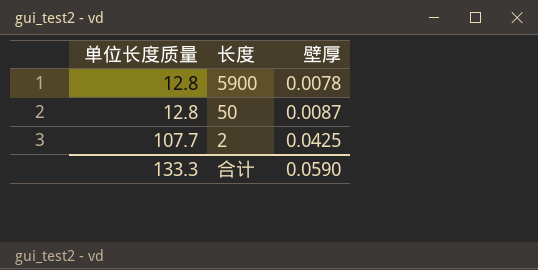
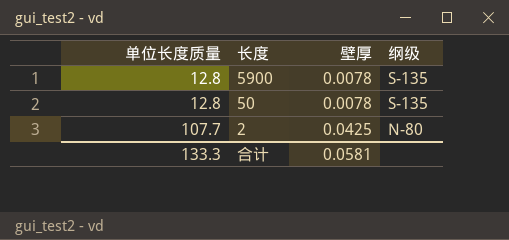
column 纲级 | position: none -> 4
50 | 壁厚: 0.0087 -> 0.0078
合计 | 壁厚: 0.0590 -> 0.0581

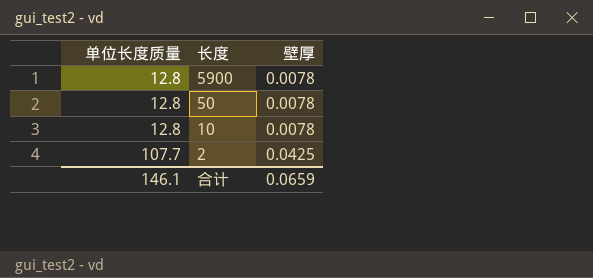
column 纲级 | position: 4 -> none
row 10: none -> 12.8 | 0.0078
合计 | 单位长度质量: 133.3 -> 146.1
合计 | 壁厚: 0.0581 -> 0.0659

